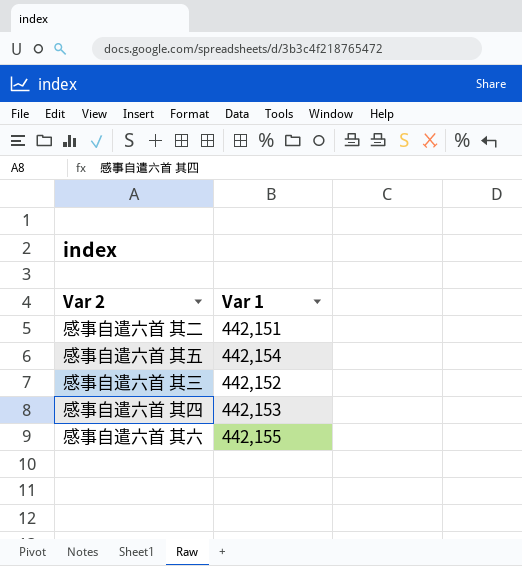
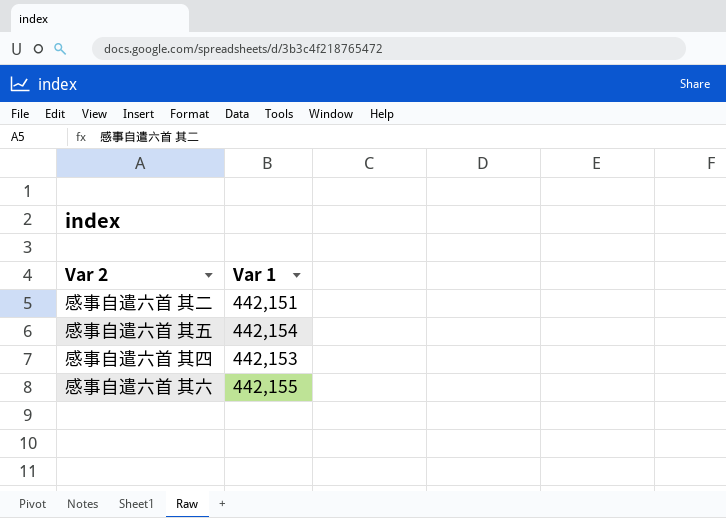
row 感事自遣六首 其三: 442,152 -> none

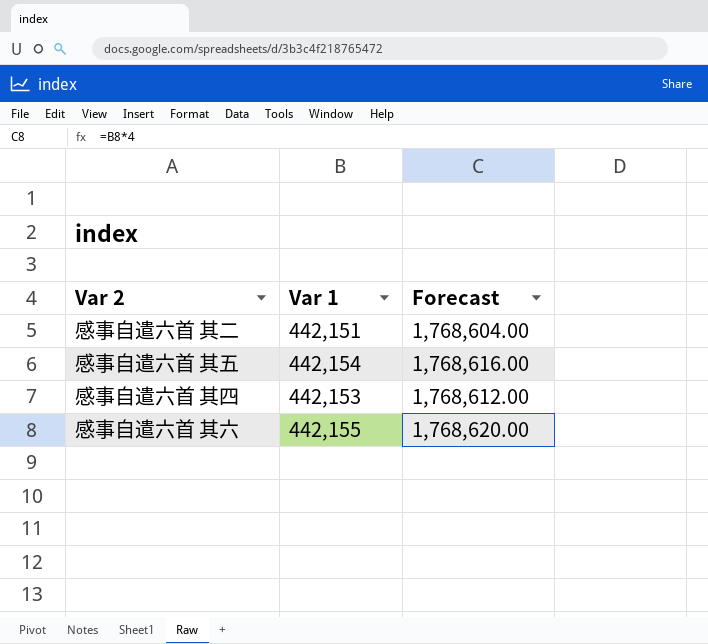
column Forecast | formula: none -> [Var 1] * 4

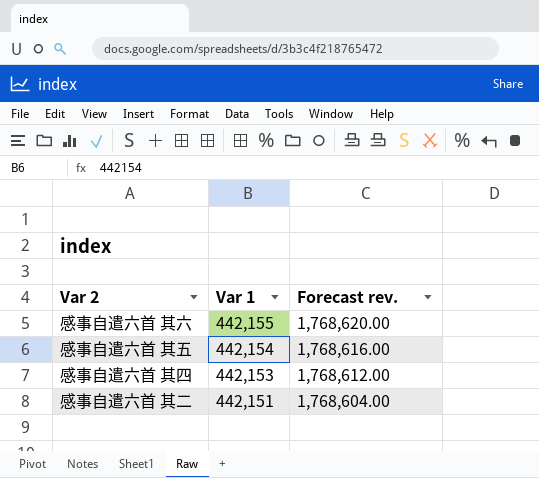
row order: none -> Var 1 descending
column name: Forecast -> Forecast rev.

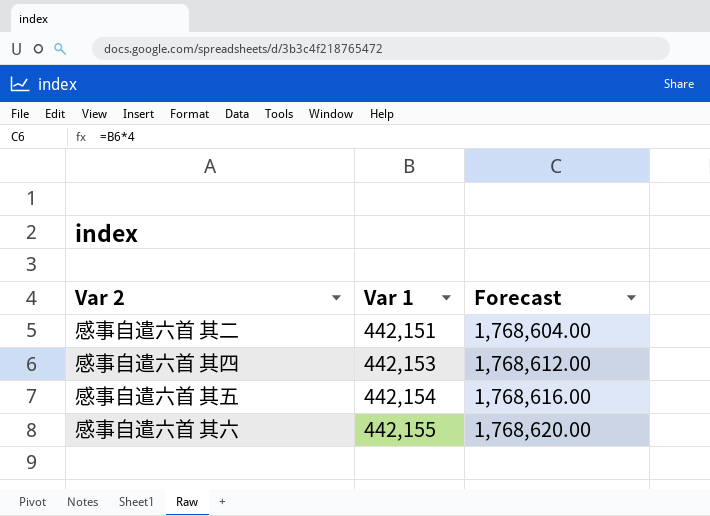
row order: Var 1 descending -> Var 1 ascending
column name: Forecast rev. -> Forecast

